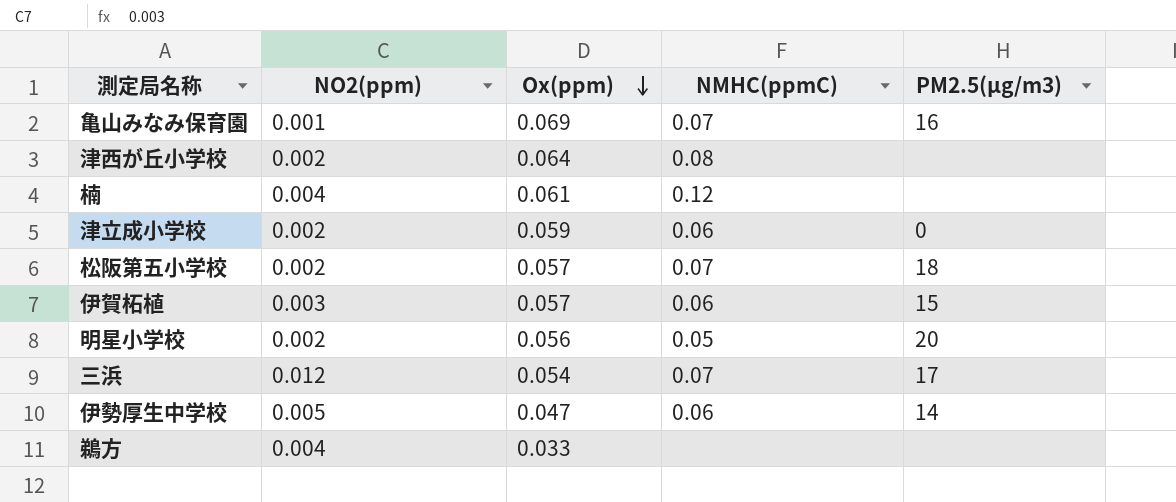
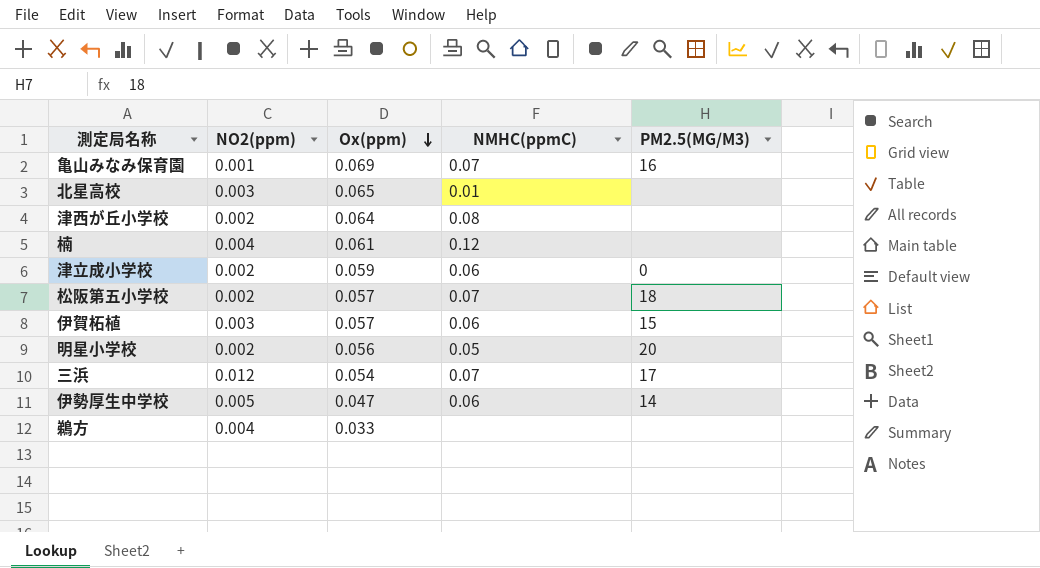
column name: PM2.5(μg/m3) -> PM2.5(ΜG/M3)
row 北星高校: none -> 0.003 | 0.065 | 0.01 | none

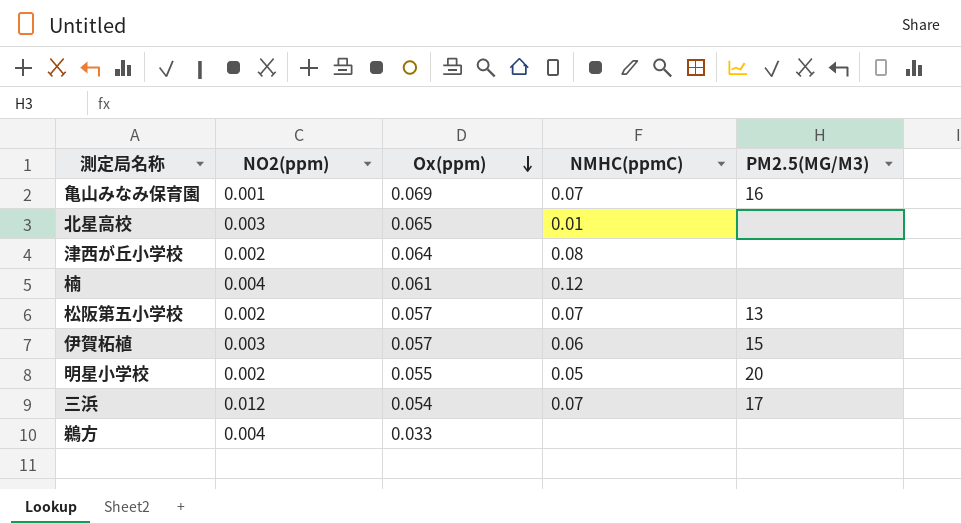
row 津立成小学校: 0.002 | 0.059 | 0.06 | 0 -> none
row 伊勢厚生中学校: 0.005 | 0.047 | 0.06 | 14 -> none
松阪第五小学校 | PM2.5(ΜG/M3): 18 -> 13
明星小学校 | Ox(ppm): 0.056 -> 0.055

